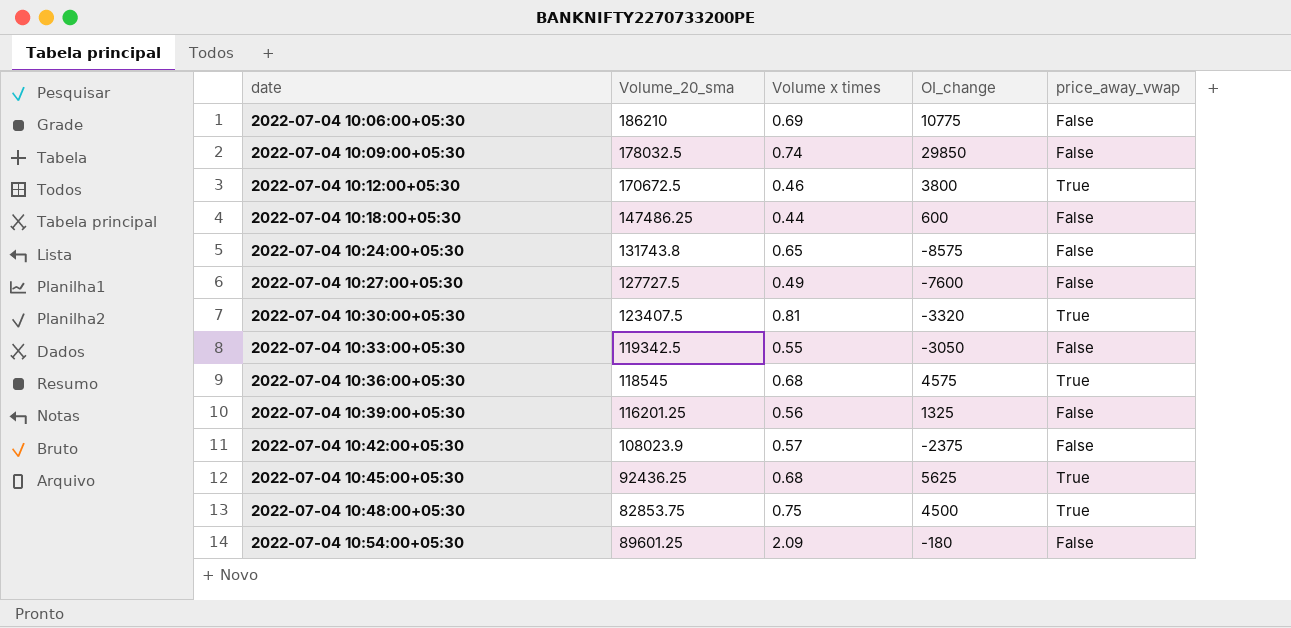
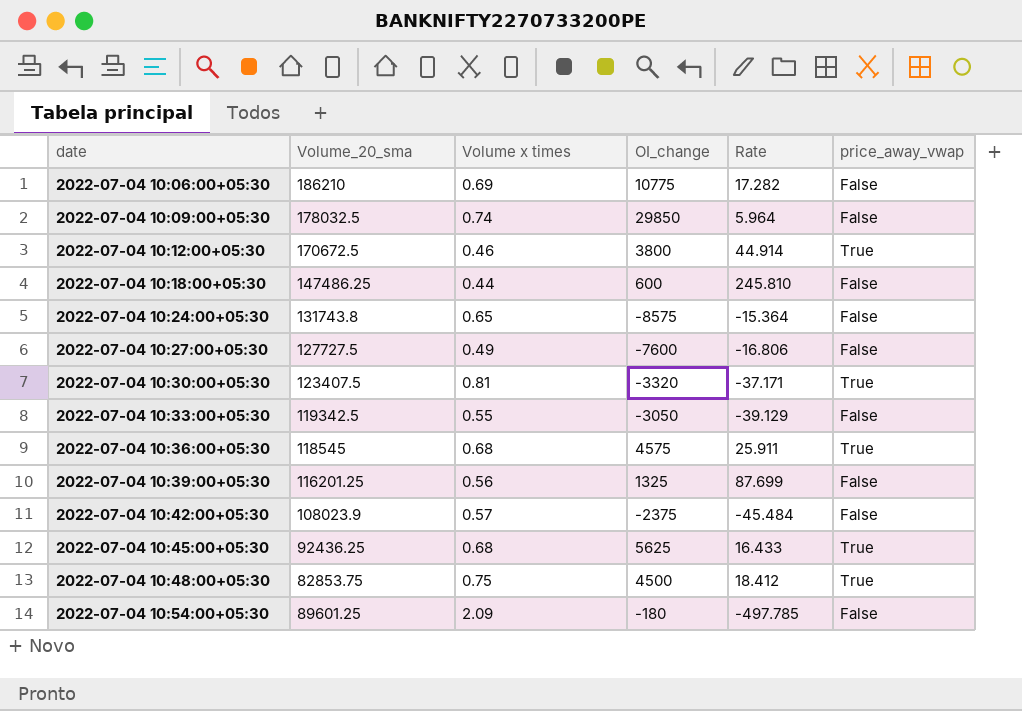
column Rate | formula: none -> [Volume_20_sma] / [OI_change]

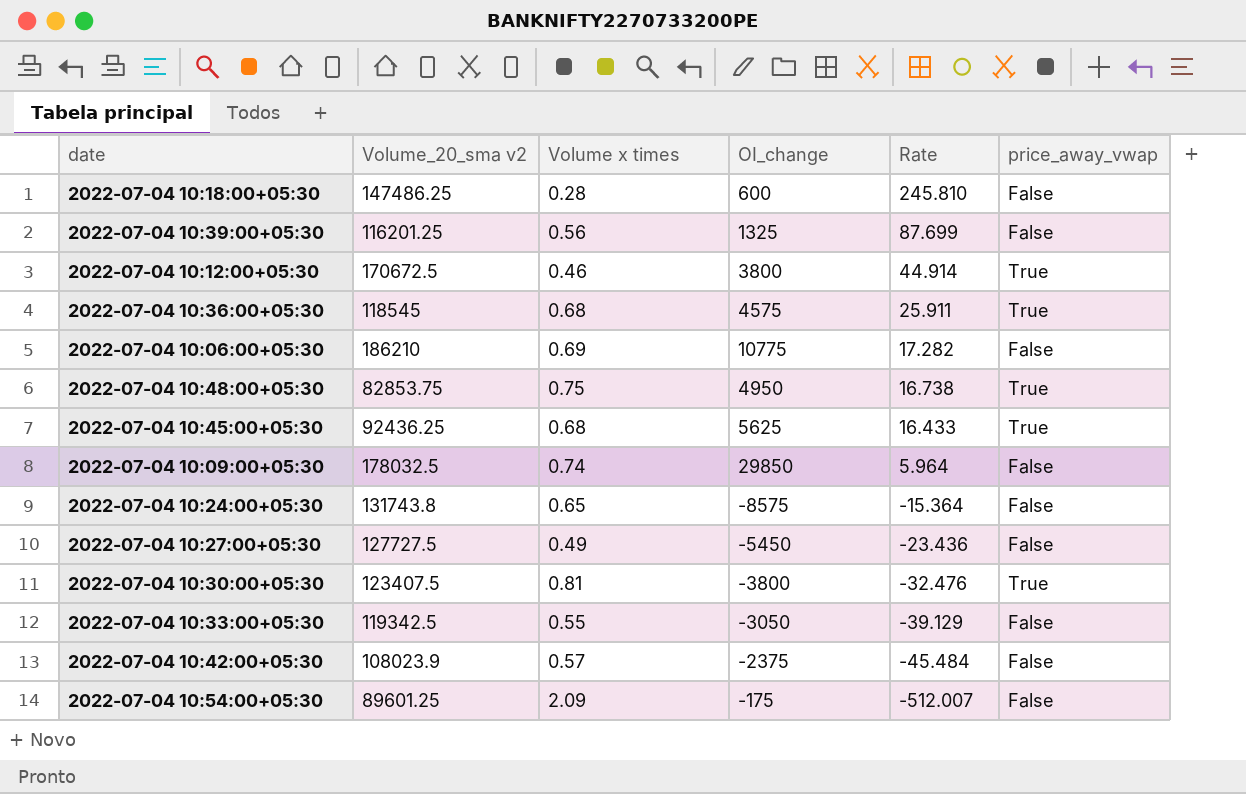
row order: date ascending -> Rate descending
column name: Volume_20_sma -> Volume_20_sma v2
2022-07-04 10:18:00+05:30 | Volume x times: 0.44 -> 0.28
2022-07-04 10:48:00+05:30 | OI_change: 4500 -> 4950
2022-07-04 10:48:00+05:30 | Rate: 18.412 -> 16.738
2022-07-04 10:27:00+05:30 | OI_change: -7600 -> -5450
2022-07-04 10:27:00+05:30 | Rate: -16.806 -> -23.436
2022-07-04 10:30:00+05:30 | OI_change: -3320 -> -3800
2022-07-04 10:30:00+05:30 | Rate: -37.171 -> -32.476
2022-07-04 10:54:00+05:30 | OI_change: -180 -> -175
2022-07-04 10:54:00+05:30 | Rate: -497.785 -> -512.007

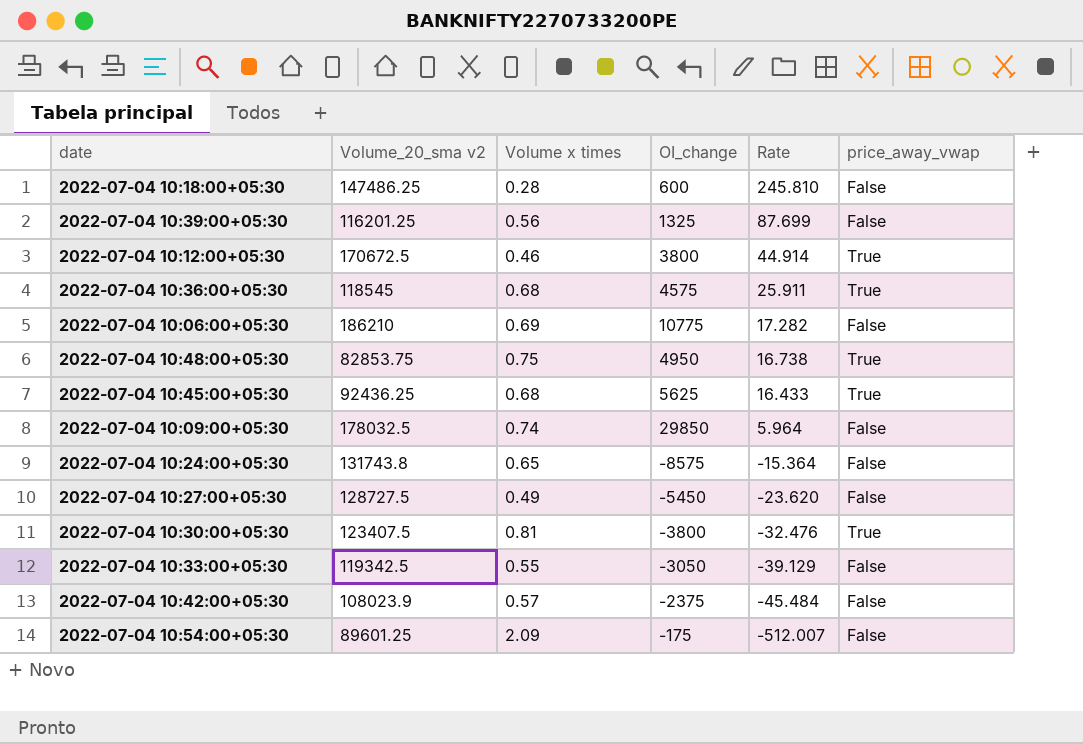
2022-07-04 10:27:00+05:30 | Volume_20_sma v2: 127727.5 -> 128727.5
2022-07-04 10:27:00+05:30 | Rate: -23.436 -> -23.620

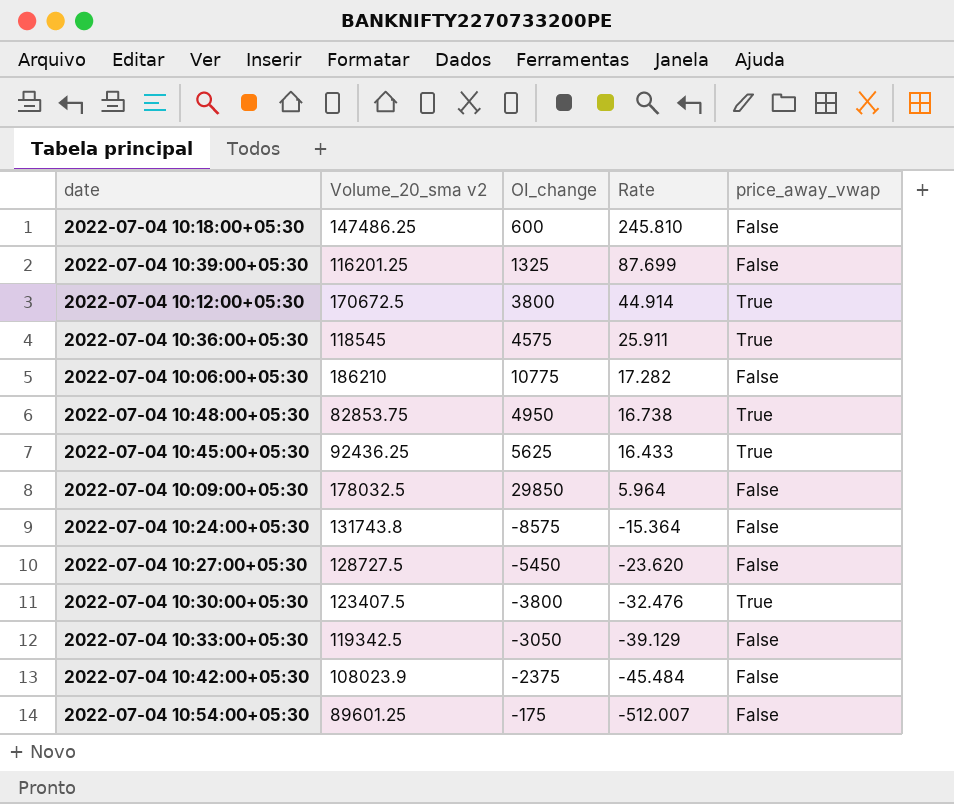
column Volume x times | position: 3 -> none

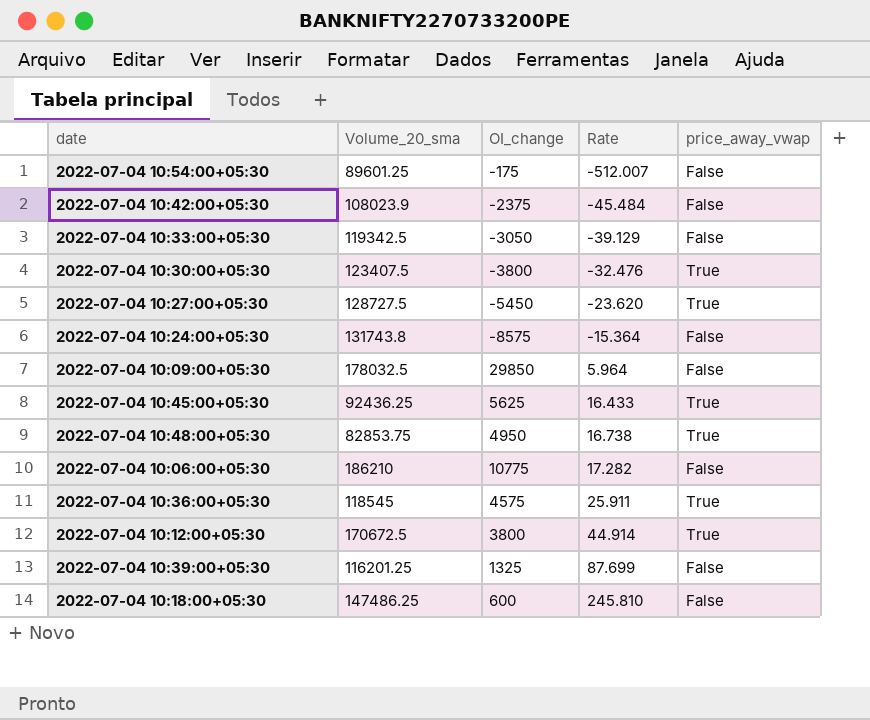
row order: Rate descending -> Rate ascending
column name: Volume_20_sma v2 -> Volume_20_sma
2022-07-04 10:27:00+05:30 | price_away_vwap: False -> True

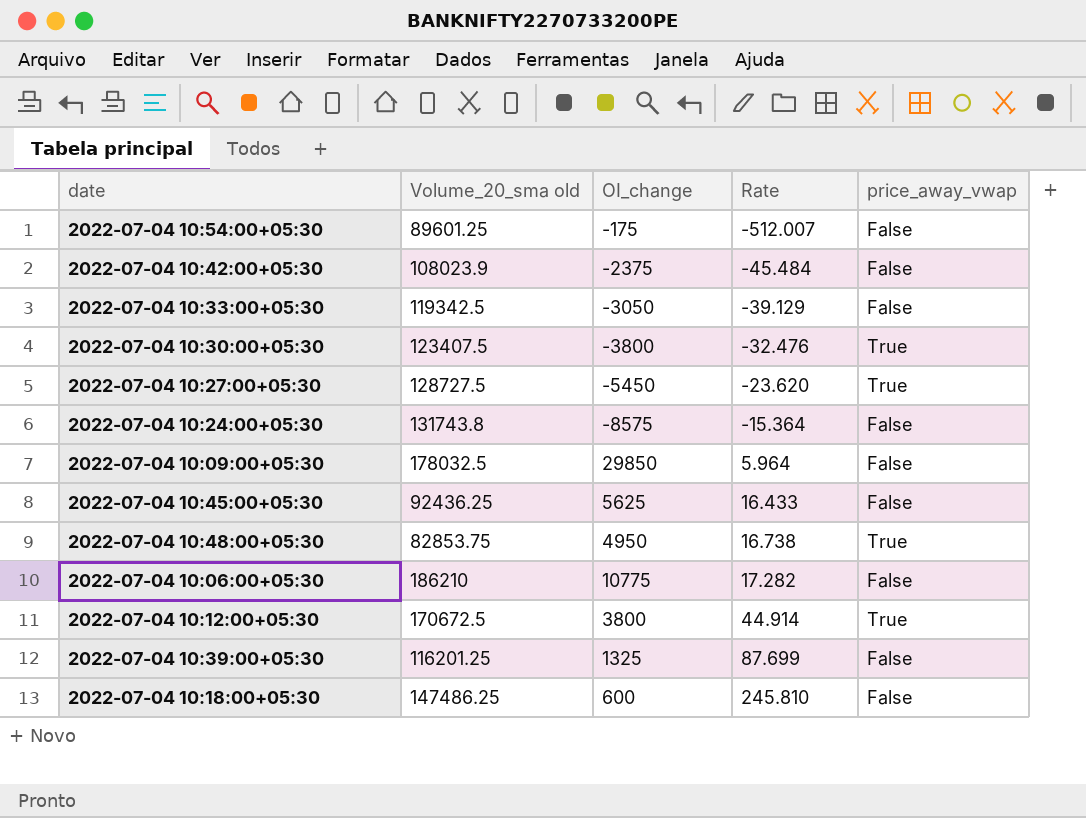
column name: Volume_20_sma -> Volume_20_sma old
row 2022-07-04 10:36:00+05:30: 118545 | 4575 | 25.911 | True -> none
2022-07-04 10:45:00+05:30 | price_away_vwap: True -> False

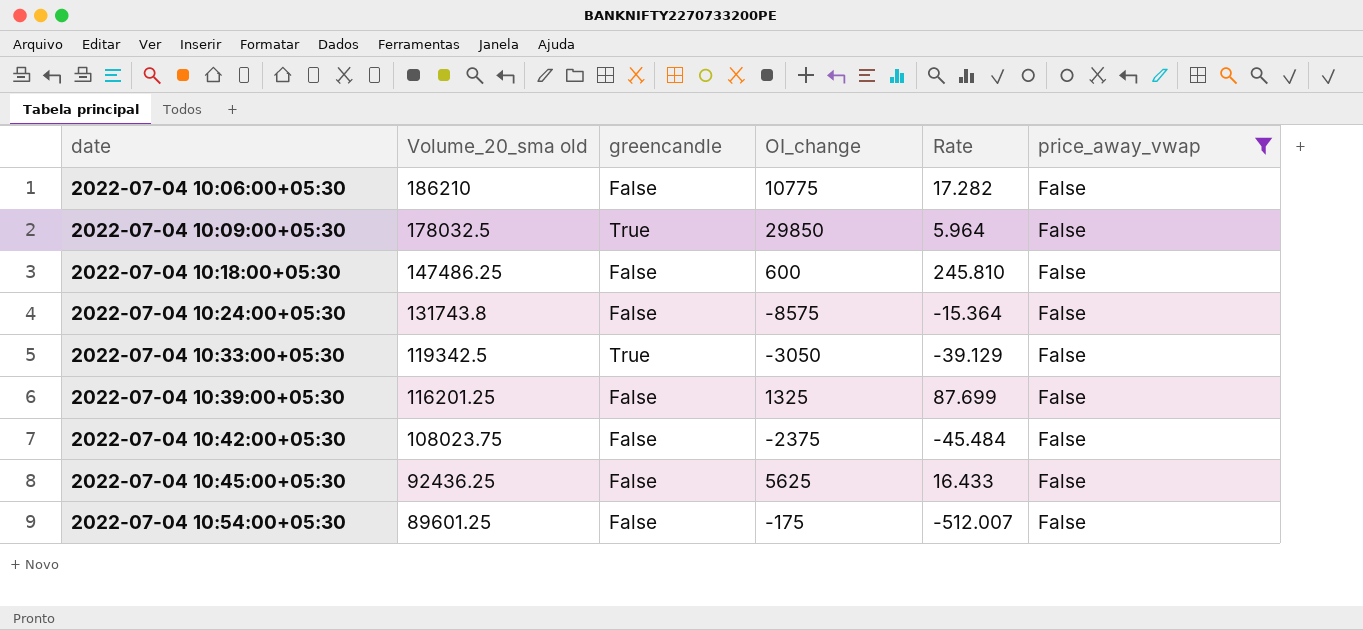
filter: none -> price_away_vwap = False
row order: Rate ascending -> date ascending
column greencandle | position: none -> 3
2022-07-04 10:42:00+05:30 | Volume_20_sma old: 108023.9 -> 108023.75

